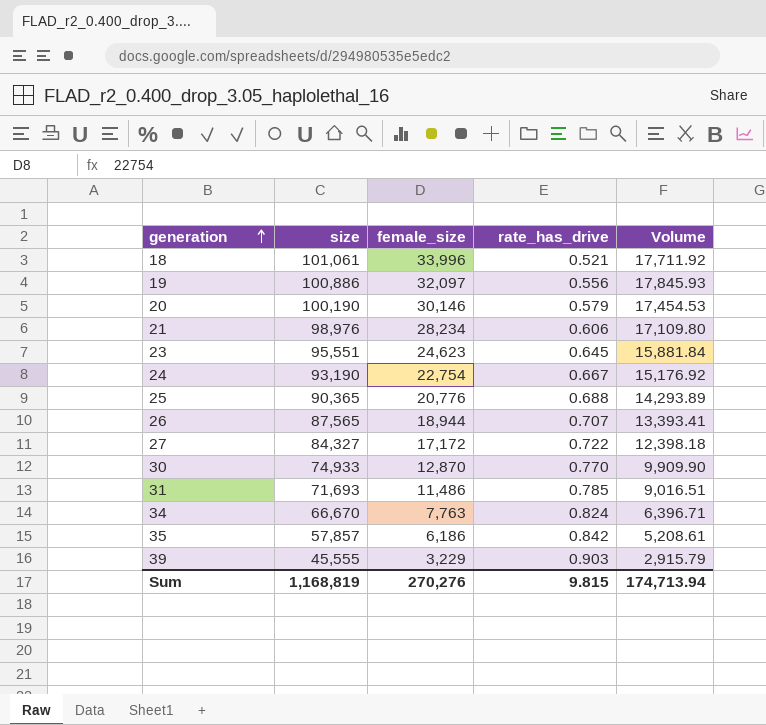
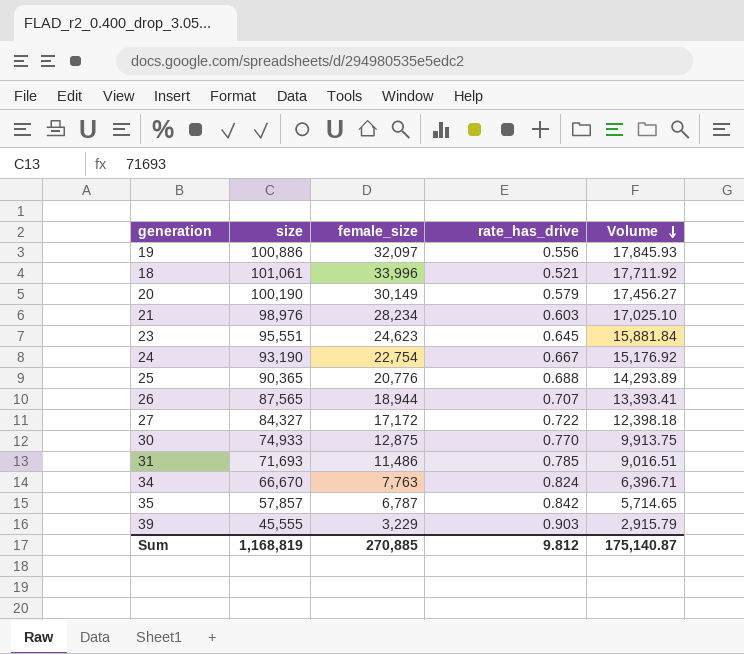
row order: generation ascending -> Volume descending
20 | female_size: 30,146 -> 30,149
20 | Volume: 17,454.53 -> 17,456.27
21 | rate_has_drive: 0.606 -> 0.603
21 | Volume: 17,109.80 -> 17,025.10
30 | female_size: 12,870 -> 12,875
30 | Volume: 9,909.90 -> 9,913.75
35 | female_size: 6,186 -> 6,787
35 | Volume: 5,208.61 -> 5,714.65
Sum | female_size: 270,276 -> 270,885
Sum | rate_has_drive: 9.815 -> 9.812
Sum | Volume: 174,713.94 -> 175,140.87

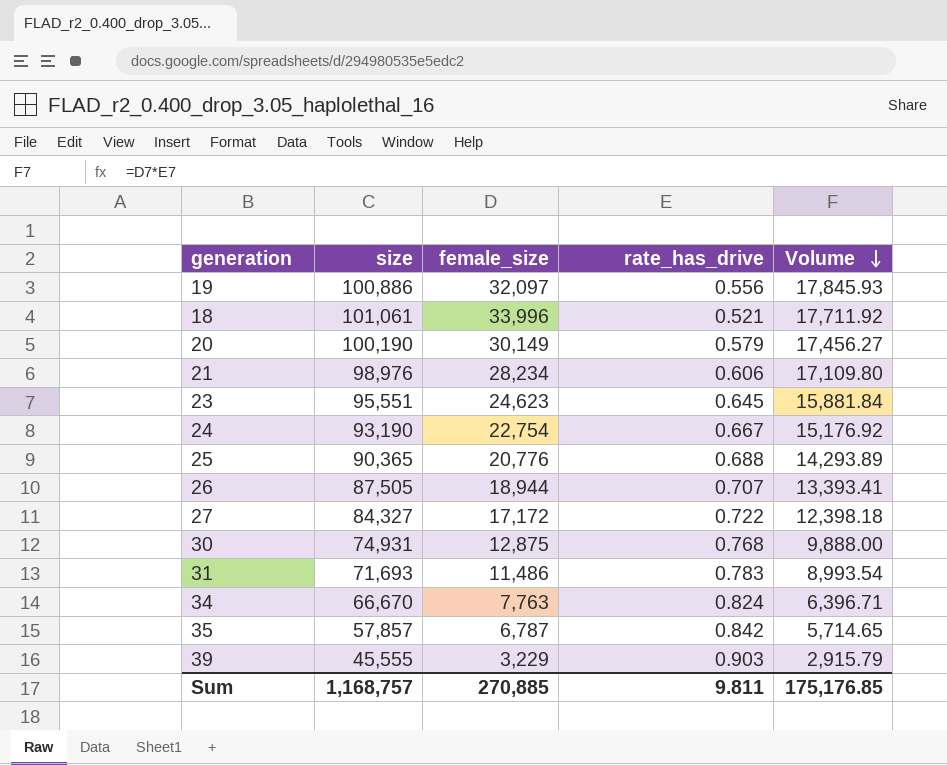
21 | rate_has_drive: 0.603 -> 0.606
21 | Volume: 17,025.10 -> 17,109.80
26 | size: 87,565 -> 87,505
30 | size: 74,933 -> 74,931
30 | rate_has_drive: 0.770 -> 0.768
30 | Volume: 9,913.75 -> 9,888.00
31 | rate_has_drive: 0.785 -> 0.783
31 | Volume: 9,016.51 -> 8,993.54
Sum | size: 1,168,819 -> 1,168,757
Sum | rate_has_drive: 9.812 -> 9.811
Sum | Volume: 175,140.87 -> 175,176.85

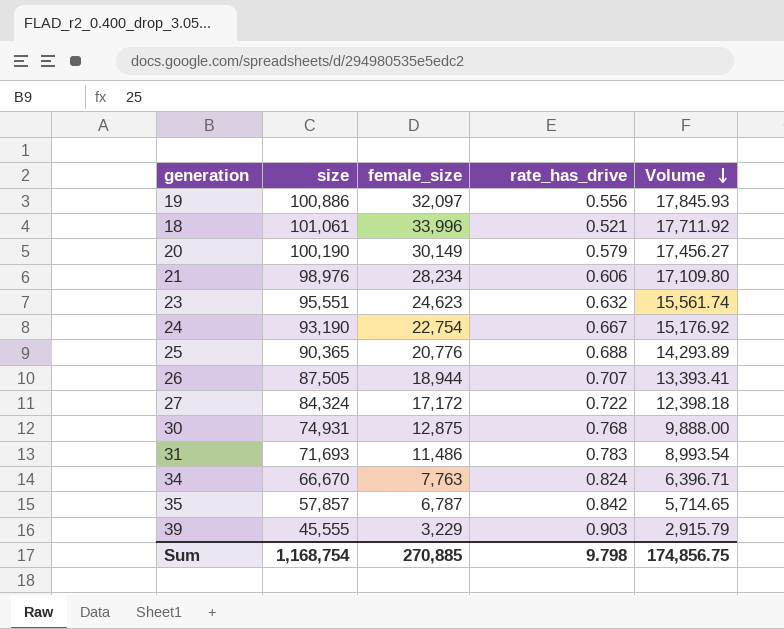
23 | rate_has_drive: 0.645 -> 0.632
23 | Volume: 15,881.84 -> 15,561.74
27 | size: 84,327 -> 84,324
Sum | size: 1,168,757 -> 1,168,754
Sum | rate_has_drive: 9.811 -> 9.798
Sum | Volume: 175,176.85 -> 174,856.75

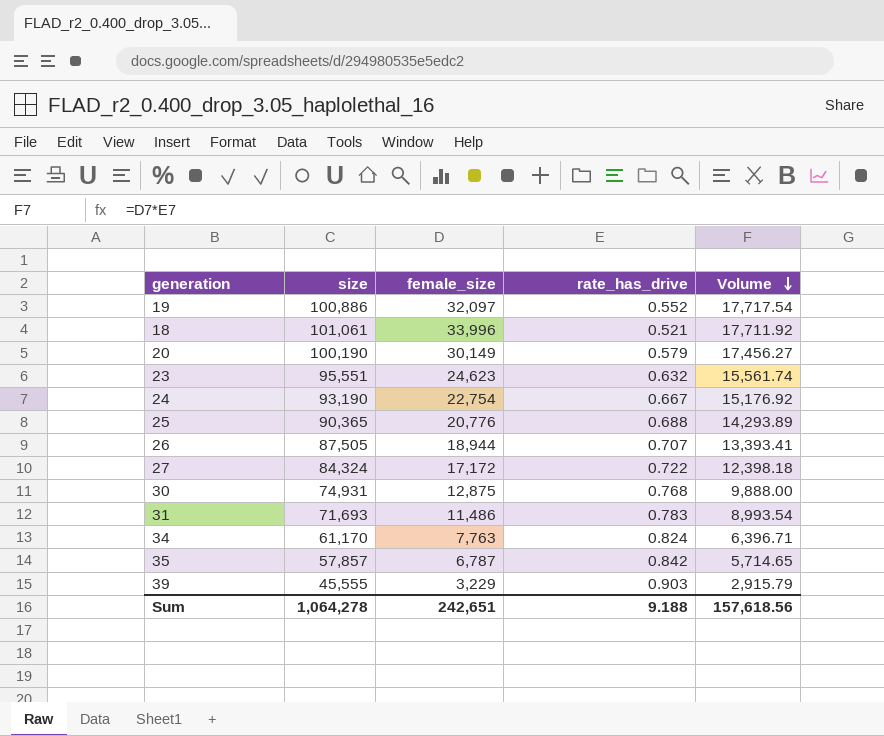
row 21: 98,976 | 28,234 | 0.606 | 17,109.80 -> none
19 | rate_has_drive: 0.556 -> 0.552
19 | Volume: 17,845.93 -> 17,717.54
34 | size: 66,670 -> 61,170
Sum | size: 1,168,754 -> 1,064,278
Sum | female_size: 270,885 -> 242,651
Sum | rate_has_drive: 9.798 -> 9.188
Sum | Volume: 174,856.75 -> 157,618.56

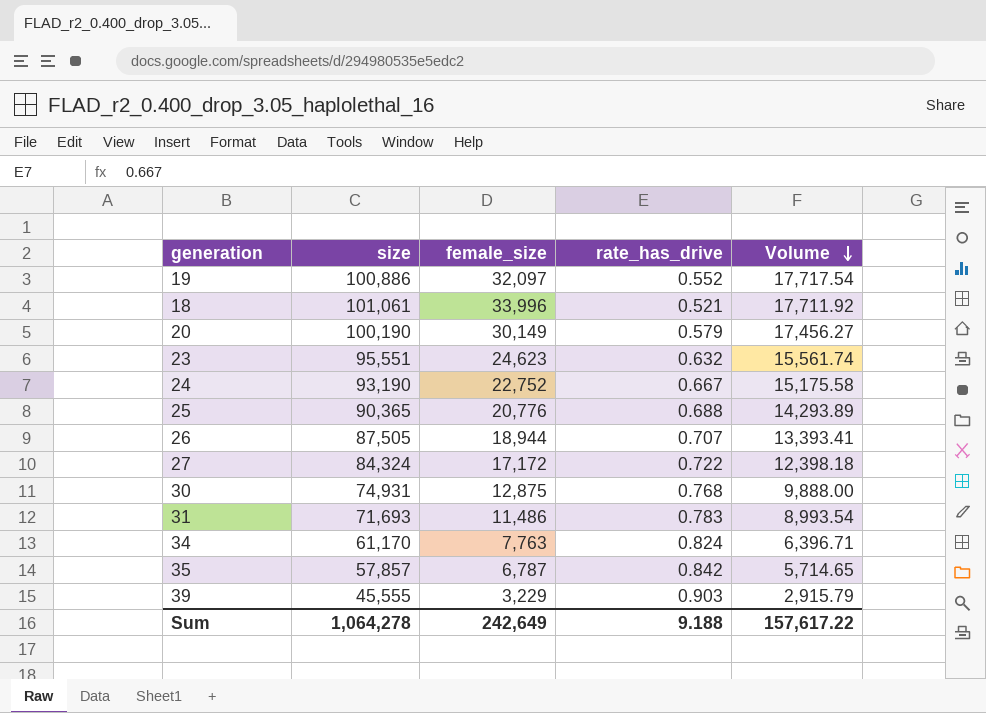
24 | female_size: 22,754 -> 22,752
24 | Volume: 15,176.92 -> 15,175.58
Sum | female_size: 242,651 -> 242,649
Sum | Volume: 157,618.56 -> 157,617.22

